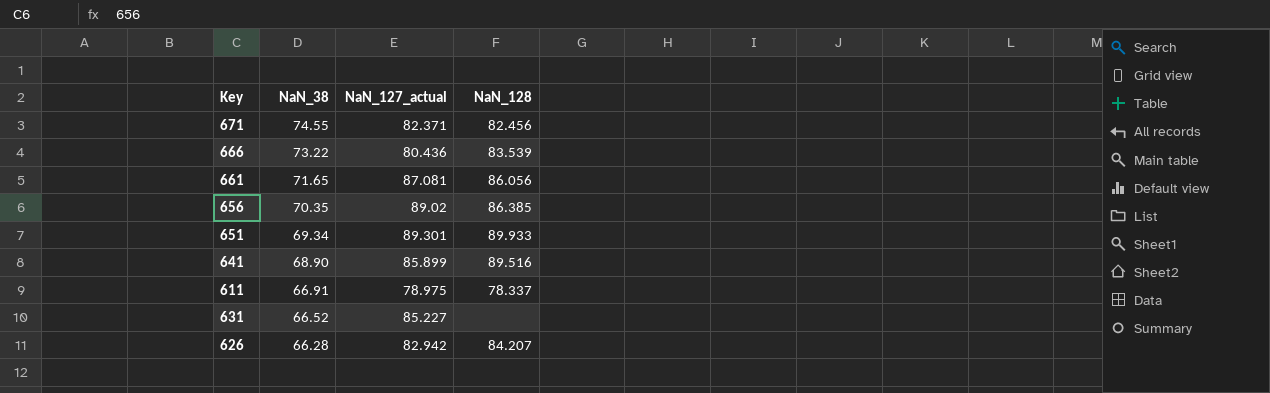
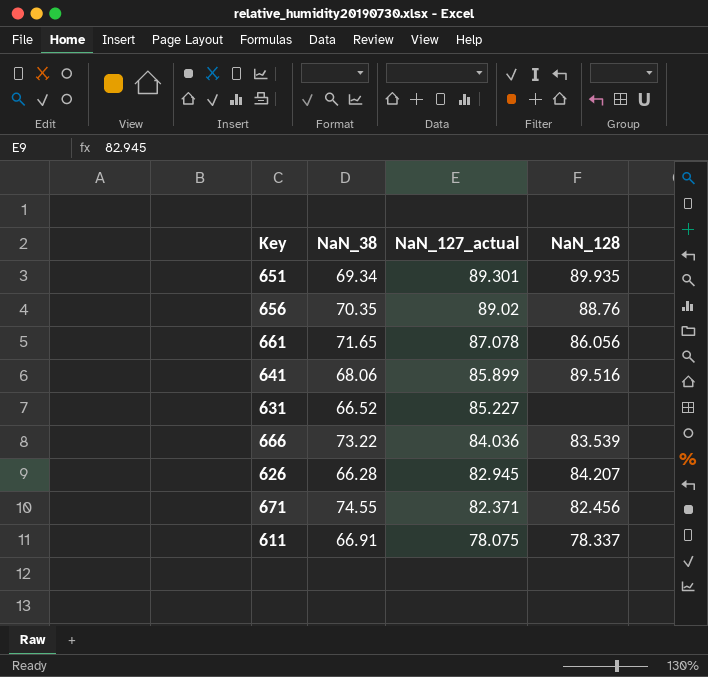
row order: NaN_38 descending -> NaN_127_actual descending
651 | NaN_128: 89.933 -> 89.935
656 | NaN_128: 86.385 -> 88.76
661 | NaN_127_actual: 87.081 -> 87.078
641 | NaN_38: 68.90 -> 68.06
666 | NaN_127_actual: 80.436 -> 84.036
626 | NaN_127_actual: 82.942 -> 82.945
611 | NaN_127_actual: 78.975 -> 78.075

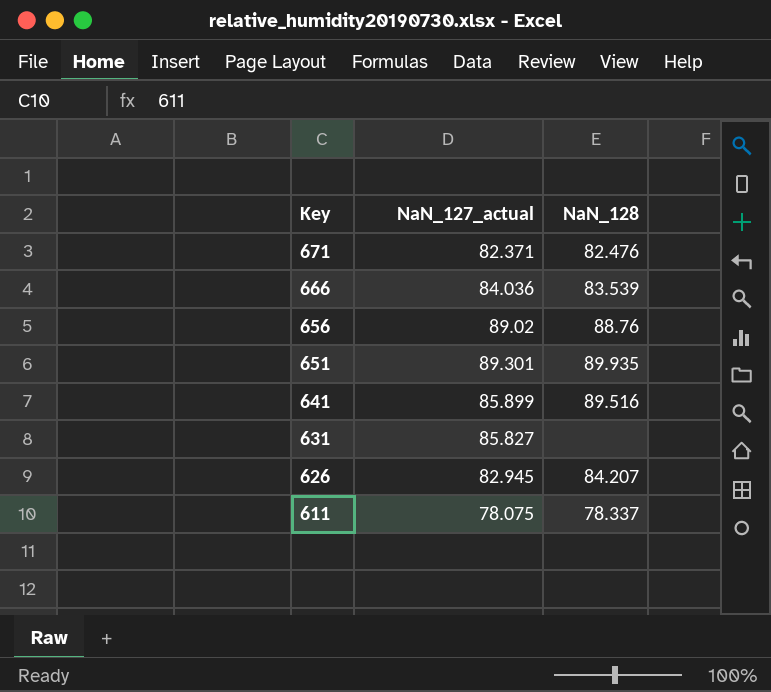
row order: NaN_127_actual descending -> Key descending
column NaN_38 | position: 2 -> none
row 661: 71.65 | 87.078 | 86.056 -> none
671 | NaN_128: 82.456 -> 82.476
631 | NaN_127_actual: 85.227 -> 85.827

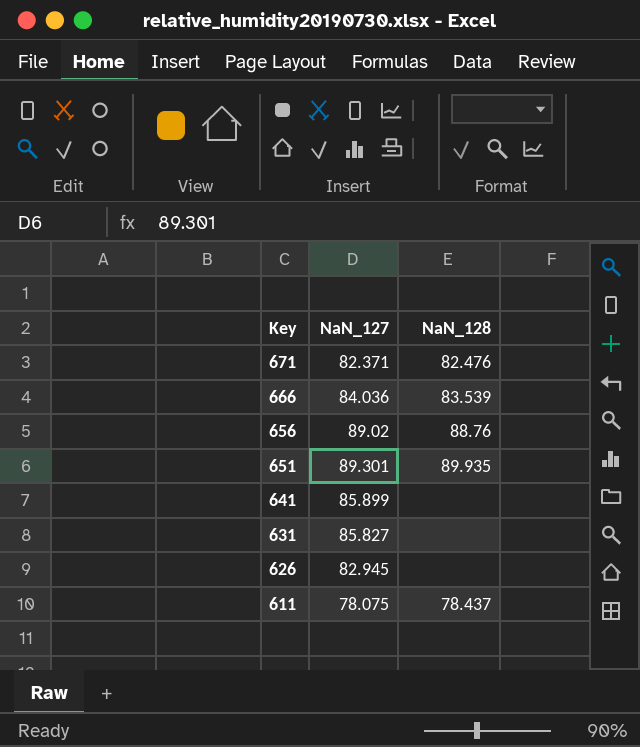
column name: NaN_127_actual -> NaN_127
641 | NaN_128: 89.516 -> none
626 | NaN_128: 84.207 -> none
611 | NaN_128: 78.337 -> 78.437

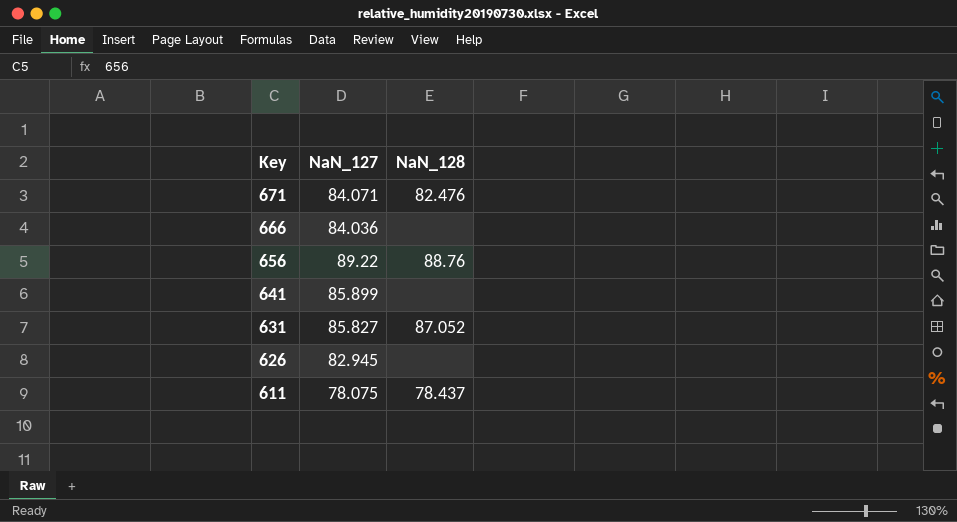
row 651: 89.301 | 89.935 -> none
671 | NaN_127: 82.371 -> 84.071
666 | NaN_128: 83.539 -> none
656 | NaN_127: 89.02 -> 89.22
631 | NaN_128: none -> 87.052

